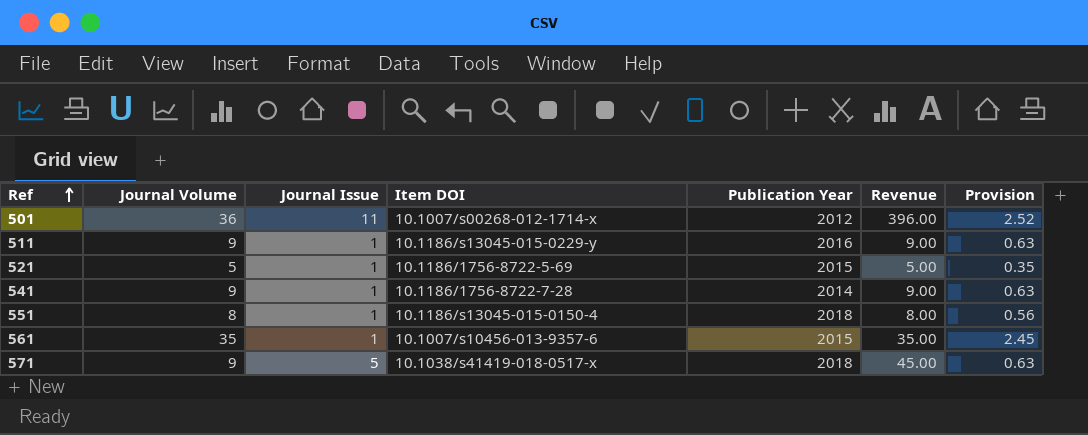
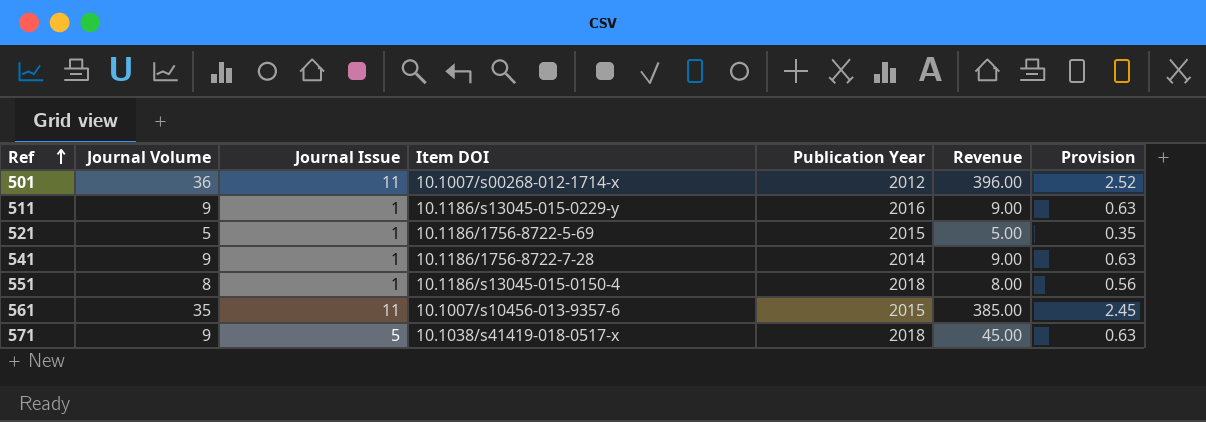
561 | Journal Issue: 1 -> 11
561 | Revenue: 35.00 -> 385.00

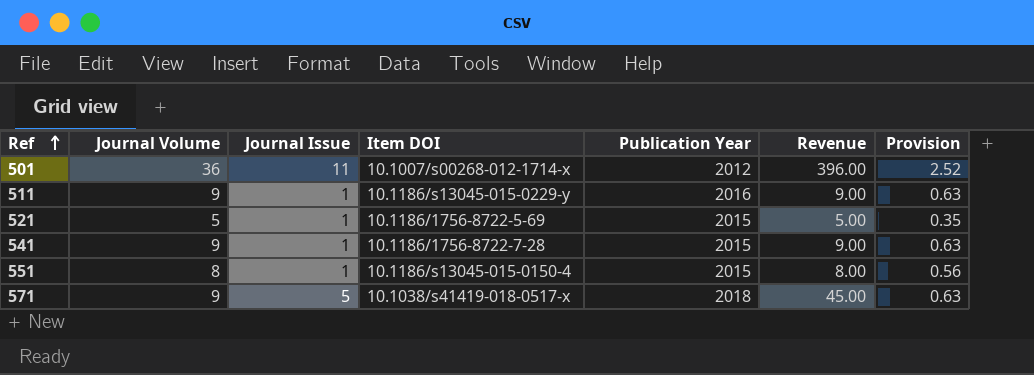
row 561: 35 | 11 | 10.1007/s10456-013-9357-6 | 2015 | 385.00 | 2.45 -> none
541 | Publication Year: 2014 -> 2015
551 | Publication Year: 2018 -> 2015

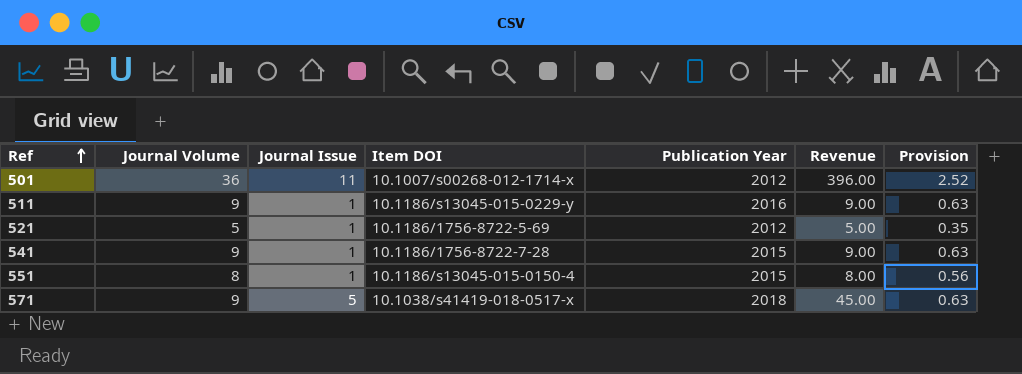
521 | Publication Year: 2015 -> 2012

